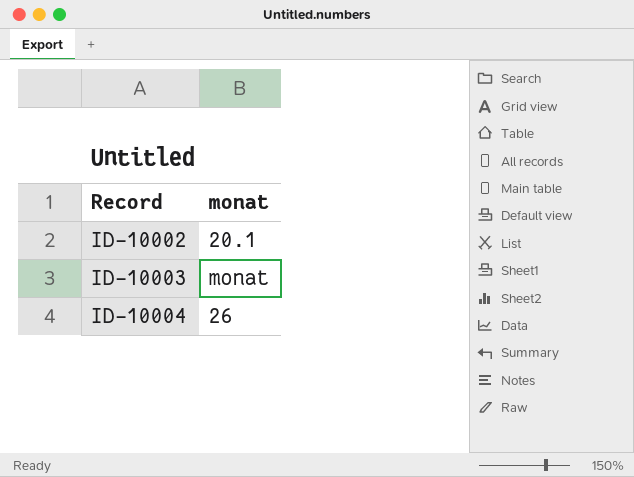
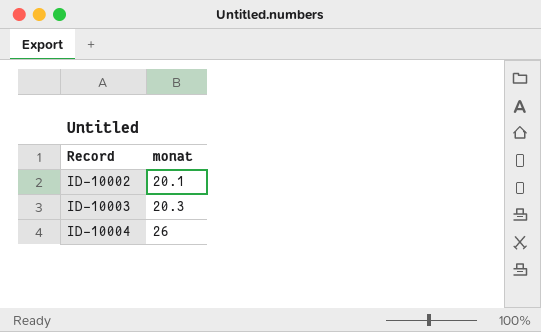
ID-10003 | monat: monat -> 20.3

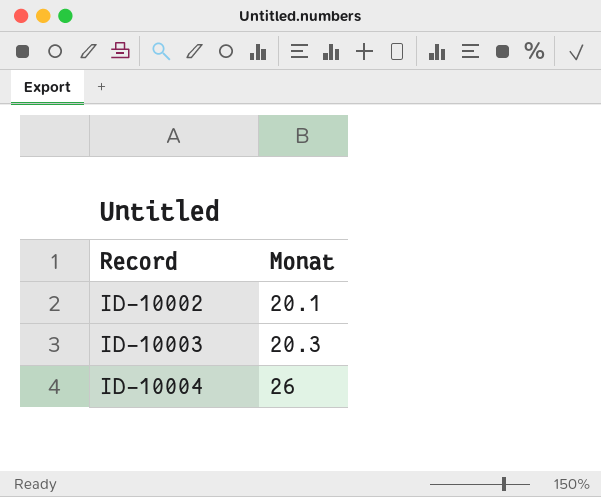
column name: monat -> Monat

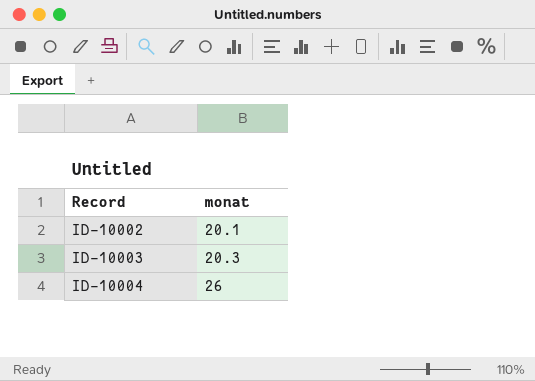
column name: Monat -> monat

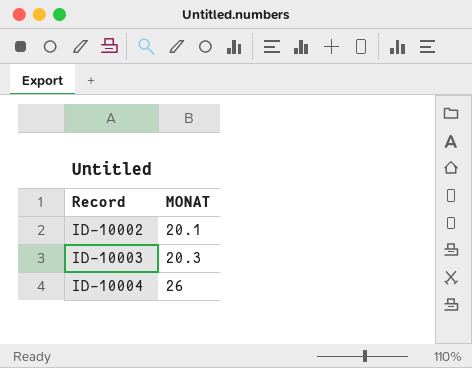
column name: monat -> MONAT

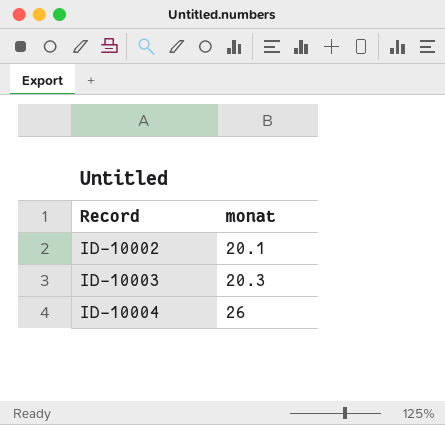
column name: MONAT -> monat

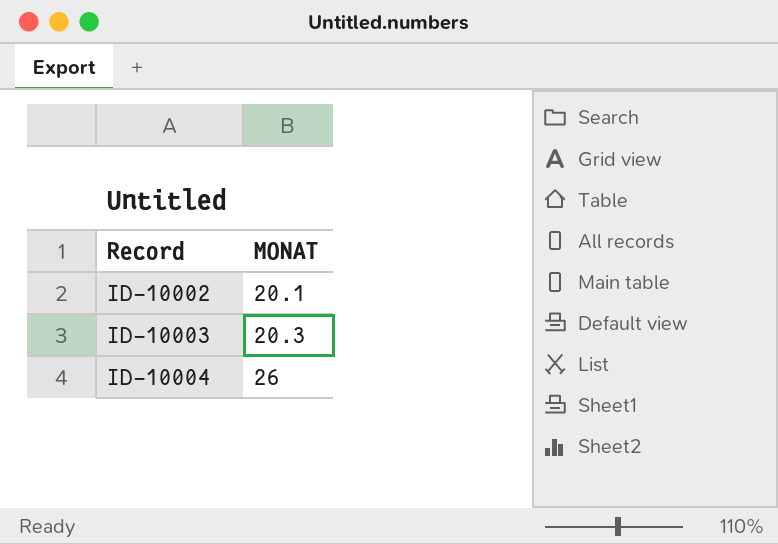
column name: monat -> MONAT

